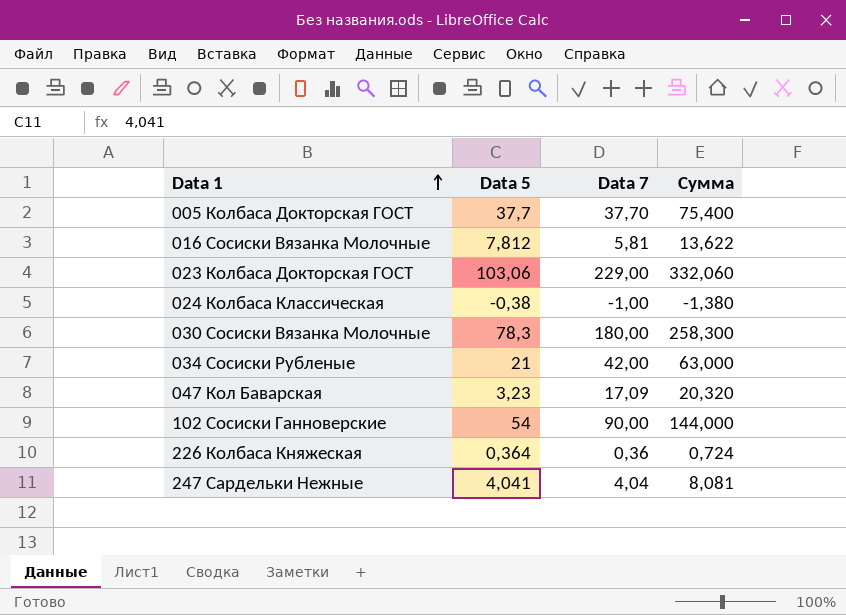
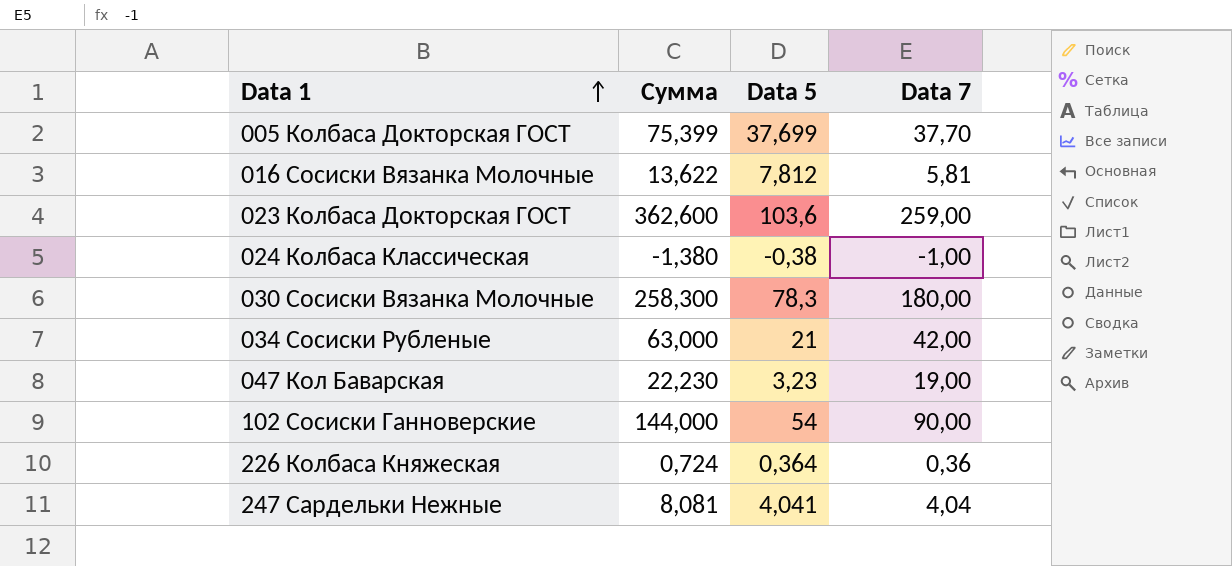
column Сумма | position: 4 -> 2
005 Колбаса Докторская ГОСТ | Сумма: 75,400 -> 75,399
005 Колбаса Докторская ГОСТ | Data 5: 37,7 -> 37,699
023 Колбаса Докторская ГОСТ | Сумма: 332,060 -> 362,600
023 Колбаса Докторская ГОСТ | Data 5: 103,06 -> 103,6
023 Колбаса Докторская ГОСТ | Data 7: 229,00 -> 259,00
047 Кол Баварская | Сумма: 20,320 -> 22,230
047 Кол Баварская | Data 7: 17,09 -> 19,00

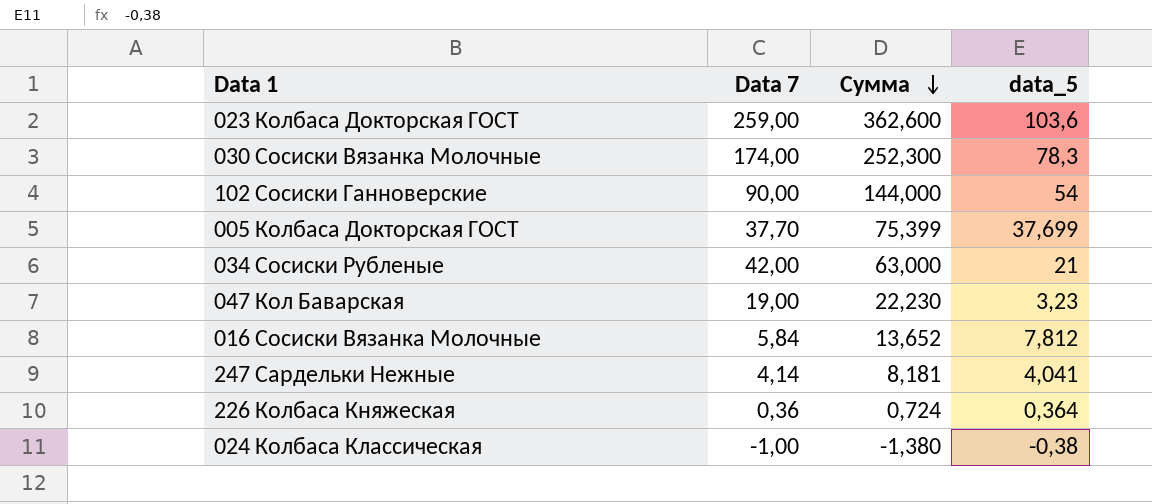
row order: Data 1 ascending -> Сумма descending
column Data 7 | position: 4 -> 2
column name: Data 5 -> data_5
030 Сосиски Вязанка Молочные | Data 7: 180,00 -> 174,00
030 Сосиски Вязанка Молочные | Сумма: 258,300 -> 252,300
016 Сосиски Вязанка Молочные | Data 7: 5,81 -> 5,84
016 Сосиски Вязанка Молочные | Сумма: 13,622 -> 13,652
247 Сардельки Нежные | Data 7: 4,04 -> 4,14
247 Сардельки Нежные | Сумма: 8,081 -> 8,181

